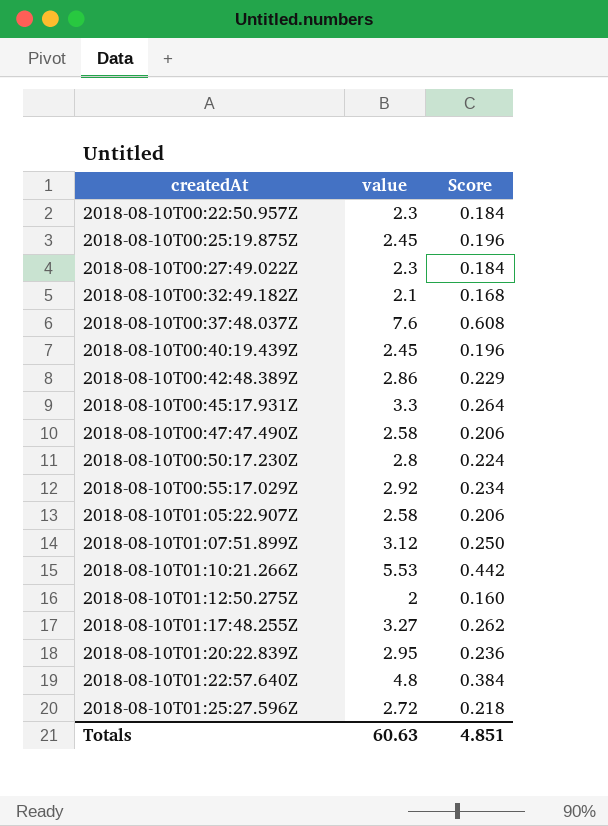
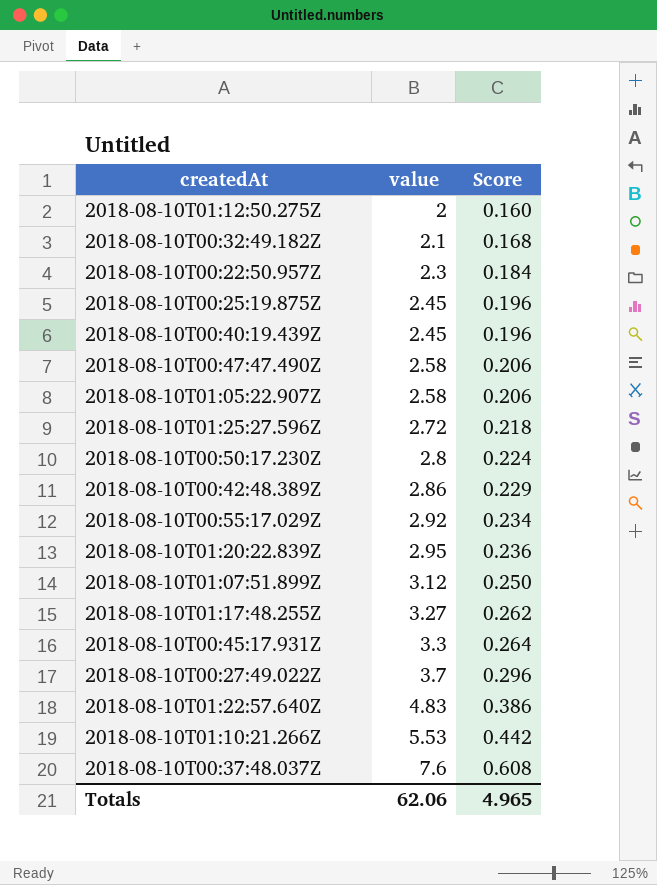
row order: createdAt ascending -> value ascending
2018-08-10T00:27:49.022Z | value: 2.3 -> 3.7
2018-08-10T00:27:49.022Z | Score: 0.184 -> 0.296
2018-08-10T01:22:57.640Z | value: 4.8 -> 4.83
2018-08-10T01:22:57.640Z | Score: 0.384 -> 0.386
Totals | value: 60.63 -> 62.06
Totals | Score: 4.851 -> 4.965

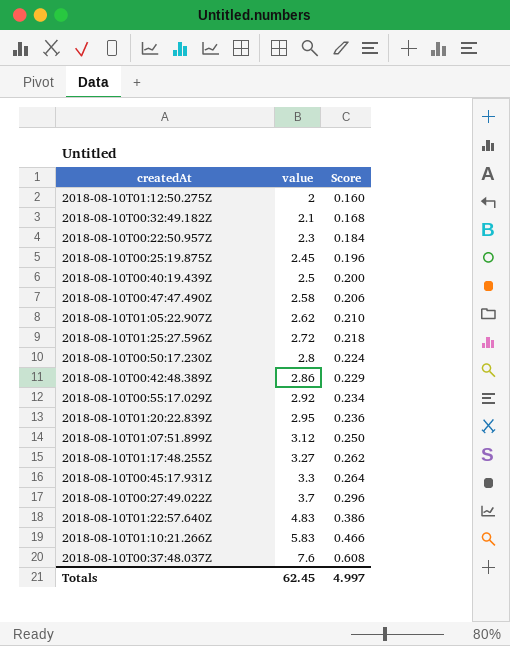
2018-08-10T00:40:19.439Z | value: 2.45 -> 2.5
2018-08-10T00:40:19.439Z | Score: 0.196 -> 0.200
2018-08-10T01:05:22.907Z | value: 2.58 -> 2.62
2018-08-10T01:05:22.907Z | Score: 0.206 -> 0.210
2018-08-10T01:10:21.266Z | value: 5.53 -> 5.83
2018-08-10T01:10:21.266Z | Score: 0.442 -> 0.466
Totals | value: 62.06 -> 62.45
Totals | Score: 4.965 -> 4.997

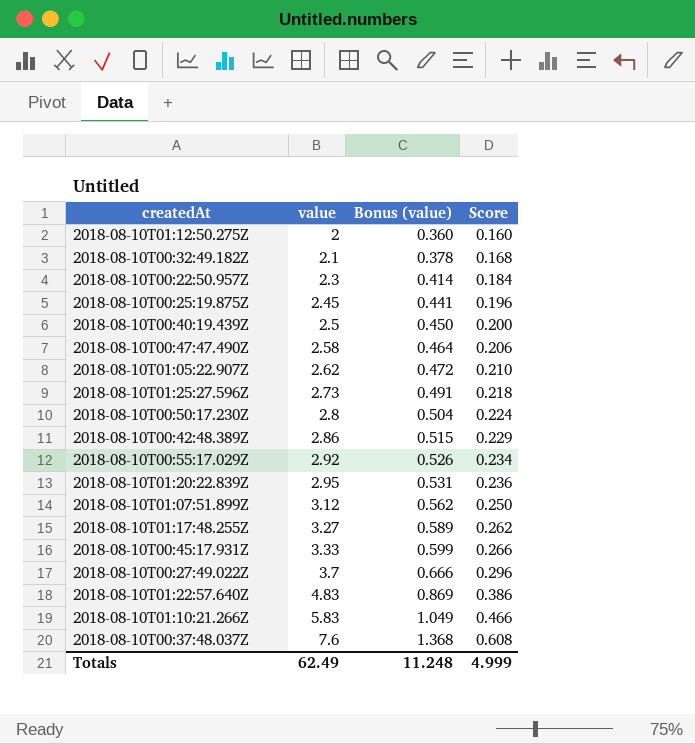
column Bonus (value) | formula: none -> [value] * 0.18
2018-08-10T01:25:27.596Z | value: 2.72 -> 2.73
2018-08-10T00:45:17.931Z | value: 3.3 -> 3.33
2018-08-10T00:45:17.931Z | Score: 0.264 -> 0.266
Totals | value: 62.45 -> 62.49
Totals | Score: 4.997 -> 4.999

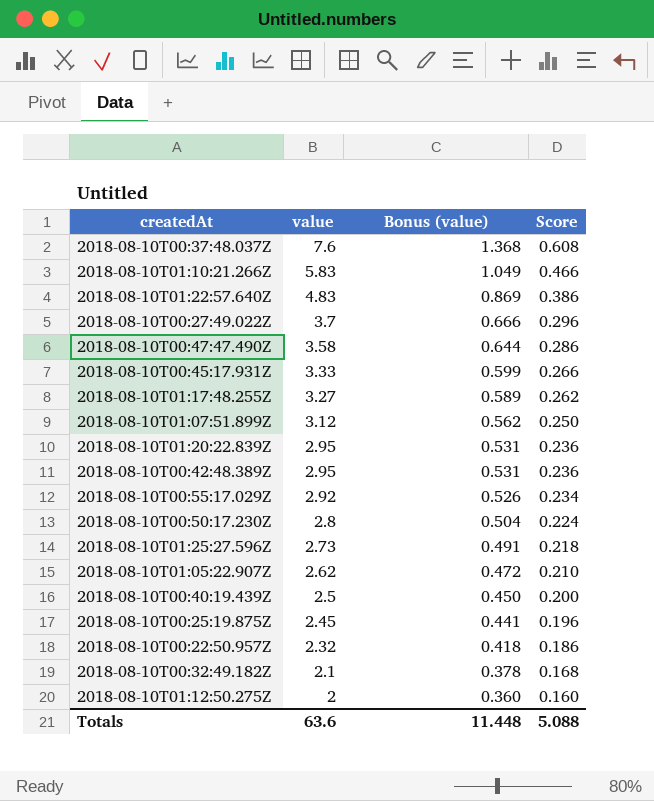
row order: value ascending -> value descending
2018-08-10T00:47:47.490Z | value: 2.58 -> 3.58
2018-08-10T00:47:47.490Z | Bonus (value): 0.464 -> 0.644
2018-08-10T00:47:47.490Z | Score: 0.206 -> 0.286
2018-08-10T00:42:48.389Z | value: 2.86 -> 2.95
2018-08-10T00:42:48.389Z | Bonus (value): 0.515 -> 0.531
2018-08-10T00:42:48.389Z | Score: 0.229 -> 0.236
2018-08-10T00:22:50.957Z | value: 2.3 -> 2.32
2018-08-10T00:22:50.957Z | Bonus (value): 0.414 -> 0.418
2018-08-10T00:22:50.957Z | Score: 0.184 -> 0.186
Totals | value: 62.49 -> 63.6
Totals | Bonus (value): 11.248 -> 11.448
Totals | Score: 4.999 -> 5.088

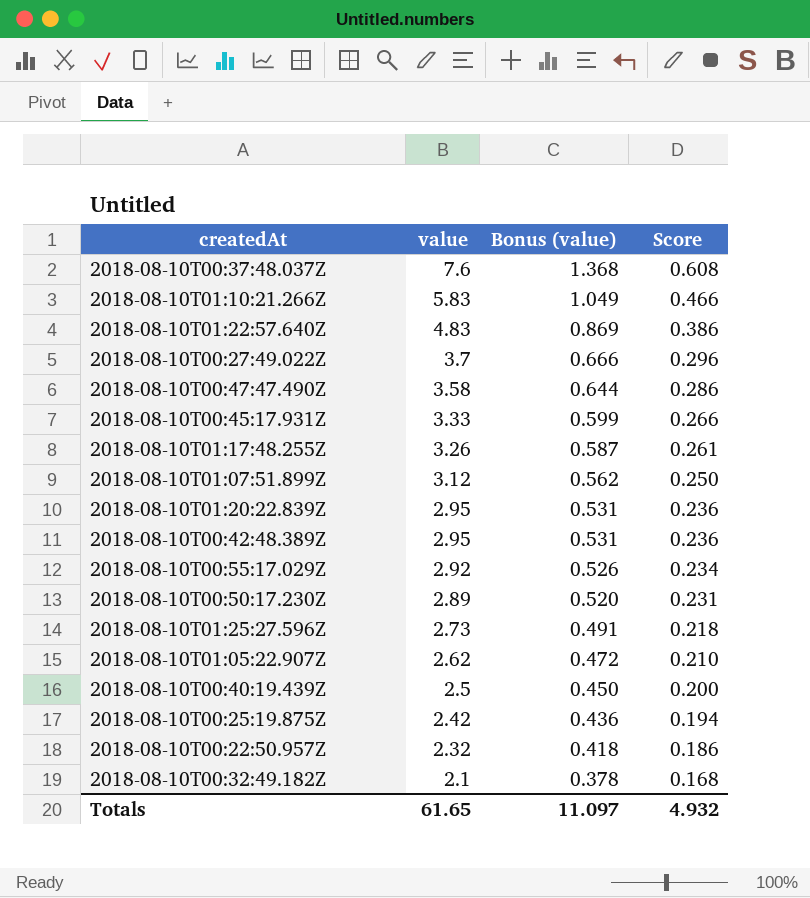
row 2018-08-10T01:12:50.275Z: 2 | 0.360 | 0.160 -> none
2018-08-10T01:17:48.255Z | value: 3.27 -> 3.26
2018-08-10T01:17:48.255Z | Bonus (value): 0.589 -> 0.587
2018-08-10T01:17:48.255Z | Score: 0.262 -> 0.261
2018-08-10T00:50:17.230Z | value: 2.8 -> 2.89
2018-08-10T00:50:17.230Z | Bonus (value): 0.504 -> 0.520
2018-08-10T00:50:17.230Z | Score: 0.224 -> 0.231
2018-08-10T00:25:19.875Z | value: 2.45 -> 2.42
2018-08-10T00:25:19.875Z | Bonus (value): 0.441 -> 0.436
2018-08-10T00:25:19.875Z | Score: 0.196 -> 0.194
Totals | value: 63.6 -> 61.65
Totals | Bonus (value): 11.448 -> 11.097
Totals | Score: 5.088 -> 4.932

